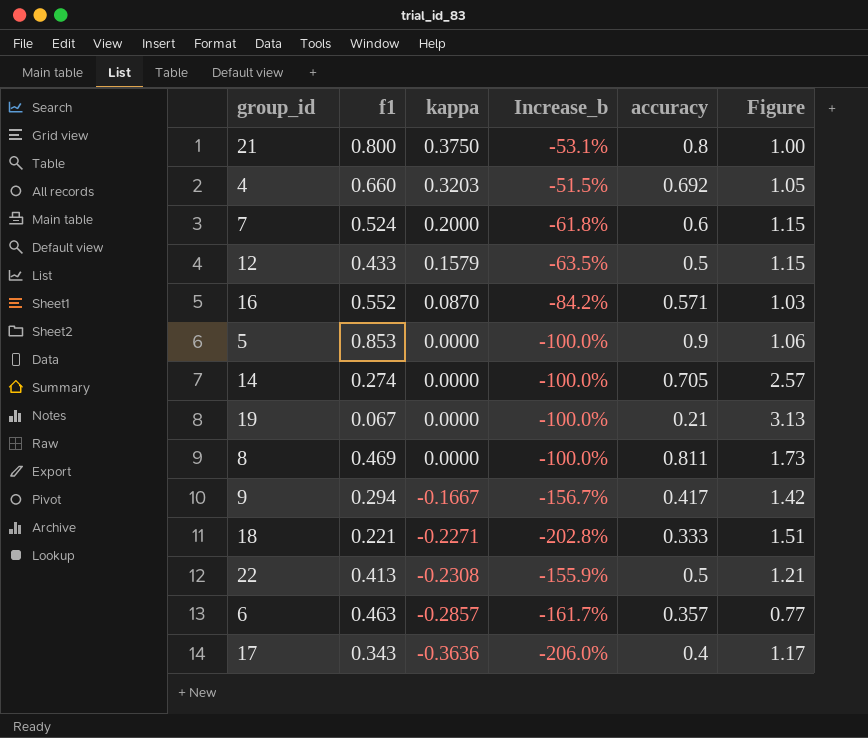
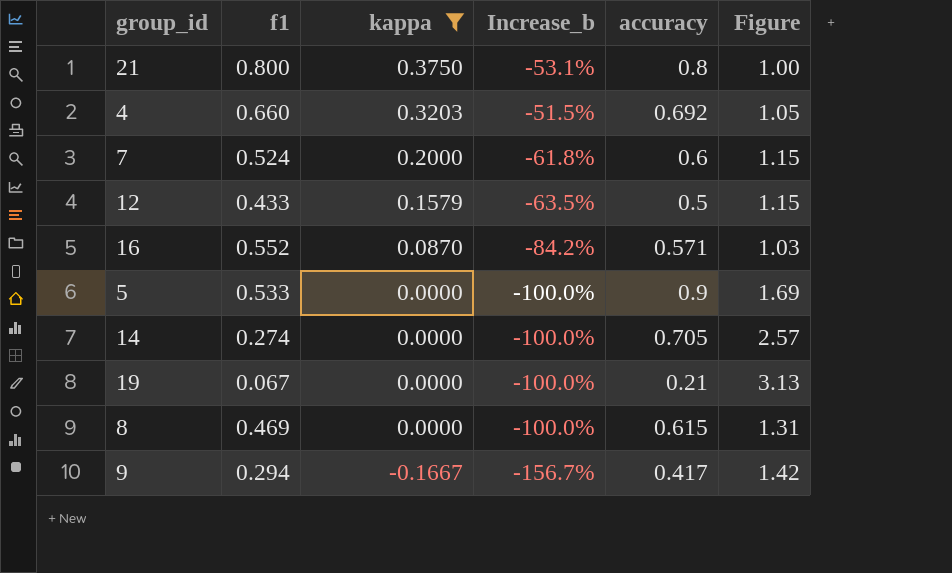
filter: none -> kappa >= -0.1667
5 | f1: 0.853 -> 0.533
5 | Figure: 1.06 -> 1.69
8 | accuracy: 0.811 -> 0.615
8 | Figure: 1.73 -> 1.31

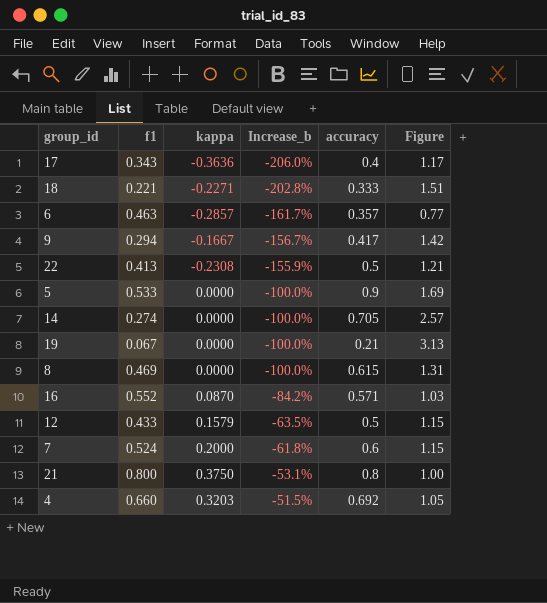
filter: kappa >= -0.1667 -> none
row order: kappa descending -> Increase_b ascending

